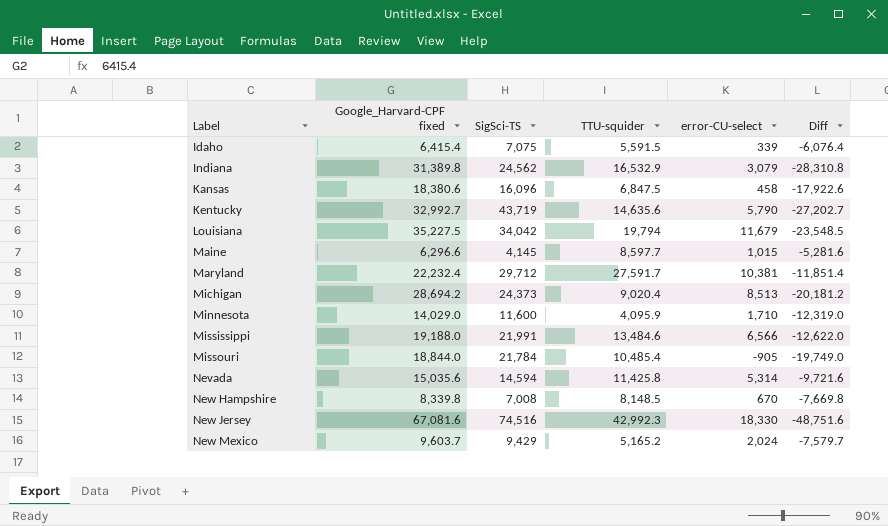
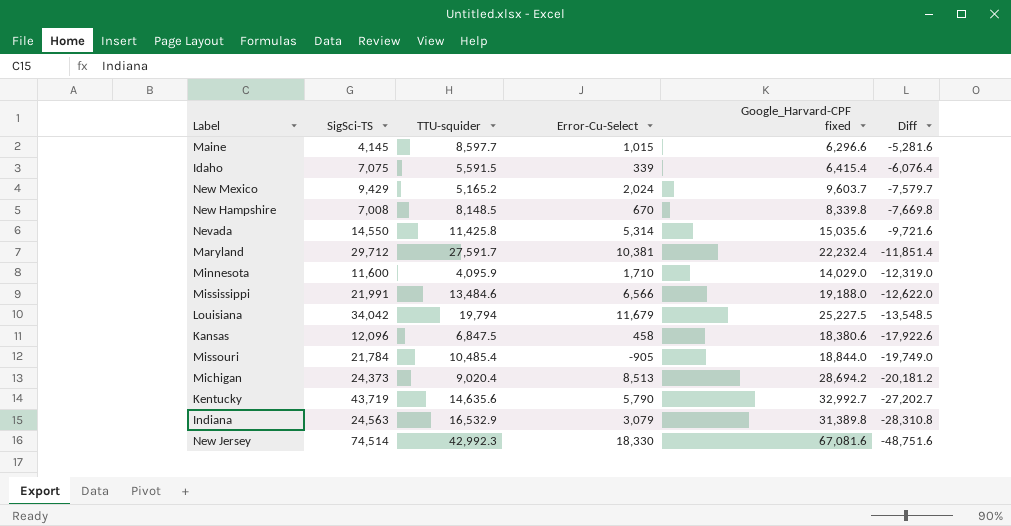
row order: Label ascending -> Diff descending
column name: error-CU-select -> Error-Cu-Select
column Google_Harvard-CPF fixed | position: 2 -> 5
Nevada | SigSci-TS: 14,594 -> 14,550
Louisiana | Google_Harvard-CPF fixed: 35,227.5 -> 25,227.5
Louisiana | Diff: -23,548.5 -> -13,548.5
Kansas | SigSci-TS: 16,096 -> 12,096
Indiana | SigSci-TS: 24,562 -> 24,563
New Jersey | SigSci-TS: 74,516 -> 74,514

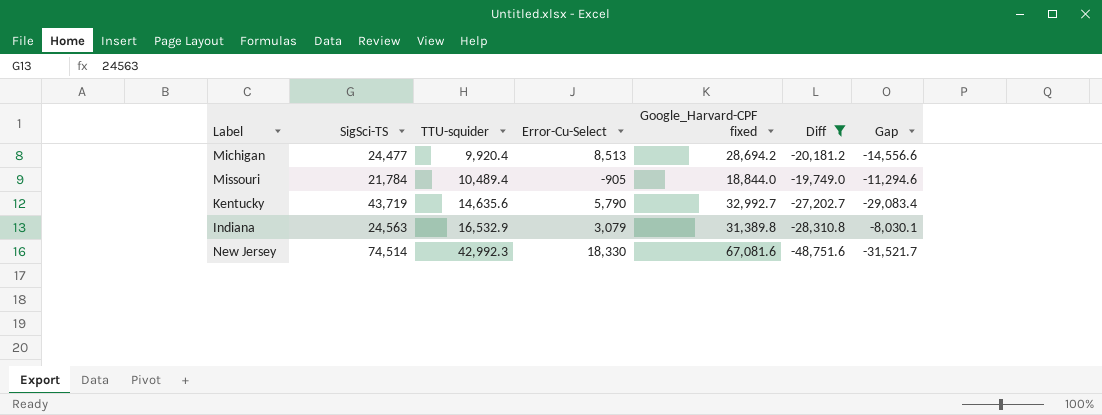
filter: none -> Diff <= -19,749.0
row order: Diff descending -> TTU-squider ascending
column Gap | formula: none -> [TTU-squider] - [SigSci-TS]
Michigan | SigSci-TS: 24,373 -> 24,477
Michigan | TTU-squider: 9,020.4 -> 9,920.4
Missouri | TTU-squider: 10,485.4 -> 10,489.4

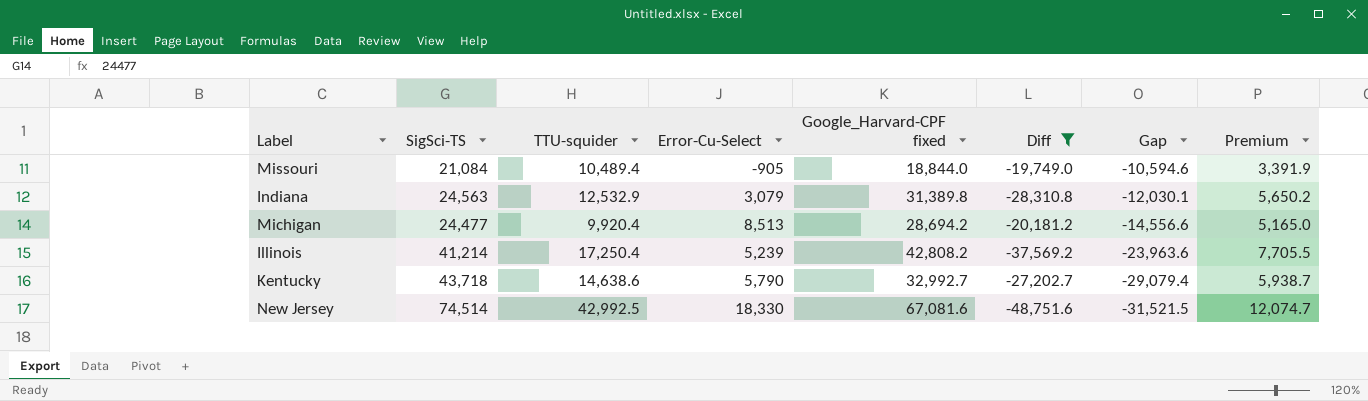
row order: TTU-squider ascending -> Gap descending
column Premium | formula: none -> [Google_Harvard-CPF fixed] * 0.18
Missouri | SigSci-TS: 21,784 -> 21,084
Missouri | Gap: -11,294.6 -> -10,594.6
Indiana | TTU-squider: 16,532.9 -> 12,532.9
Indiana | Gap: -8,030.1 -> -12,030.1
row Illinois: none -> 41,214 | 17,250.4 | 5,239 | 42,808.2 | -37,569.2 | -23,963.6 | 7,705.5
Kentucky | SigSci-TS: 43,719 -> 43,718
Kentucky | TTU-squider: 14,635.6 -> 14,638.6
Kentucky | Gap: -29,083.4 -> -29,079.4
New Jersey | TTU-squider: 42,992.3 -> 42,992.5
New Jersey | Gap: -31,521.7 -> -31,521.5

